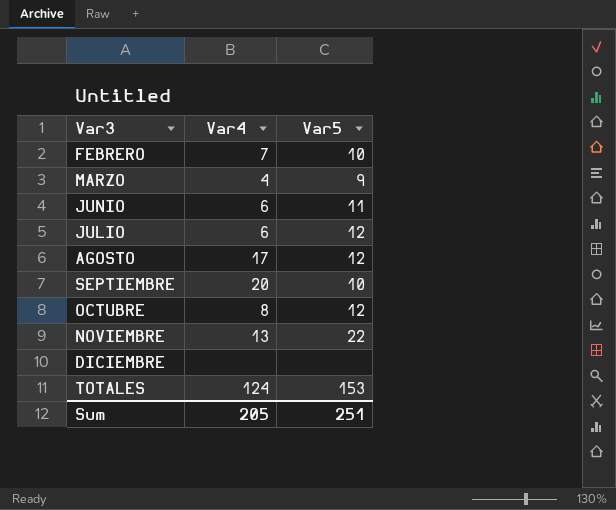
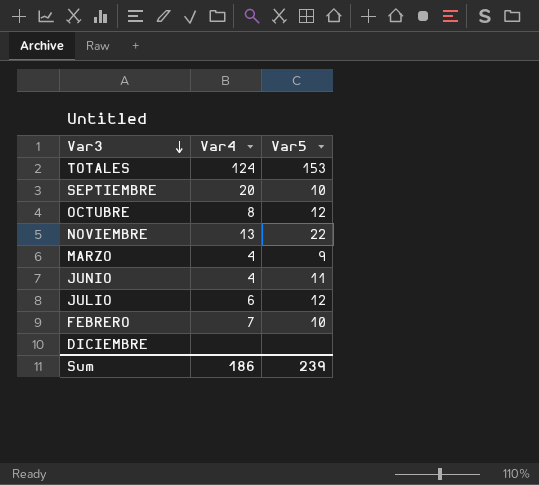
row order: none -> Var3 descending
row AGOSTO: 17 | 12 -> none
JUNIO | Var4: 6 -> 4
Sum | Var4: 205 -> 186
Sum | Var5: 251 -> 239

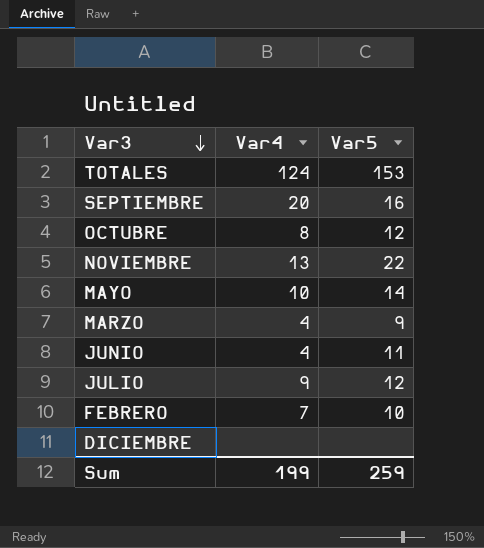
SEPTIEMBRE | Var5: 10 -> 16
row MAYO: none -> 10 | 14
JULIO | Var4: 6 -> 9
Sum | Var4: 186 -> 199
Sum | Var5: 239 -> 259

